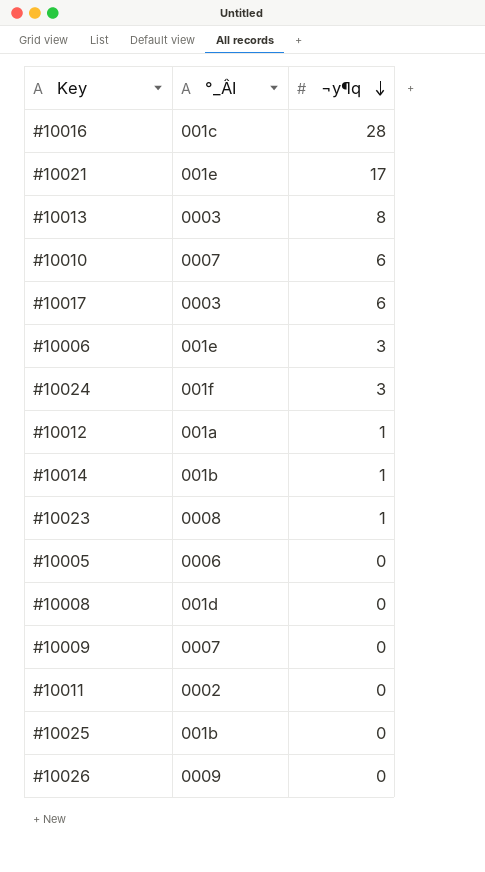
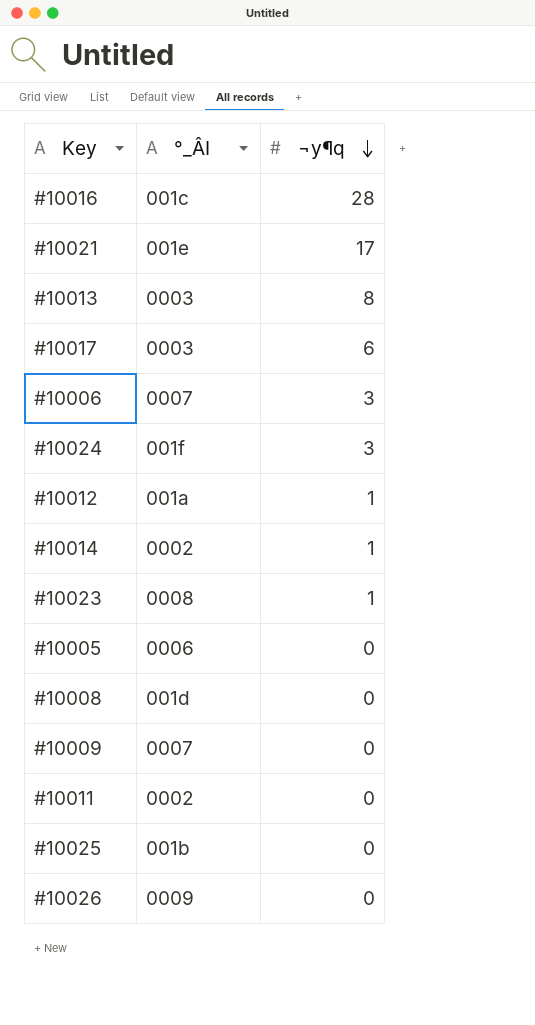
row #10010: 0007 | 6 -> none
#10006 | °_ÂI: 001e -> 0007
#10014 | °_ÂI: 001b -> 0002

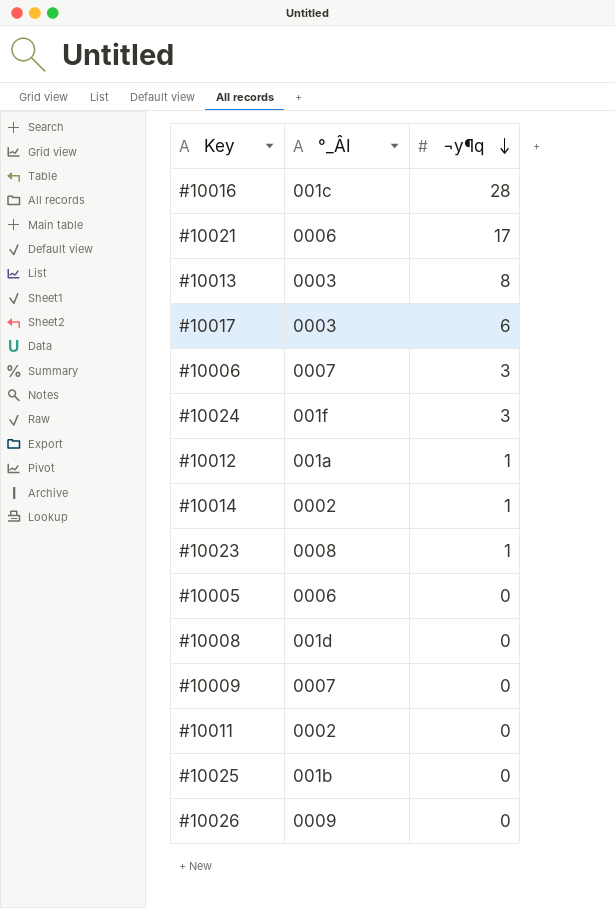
#10021 | °_ÂI: 001e -> 0006

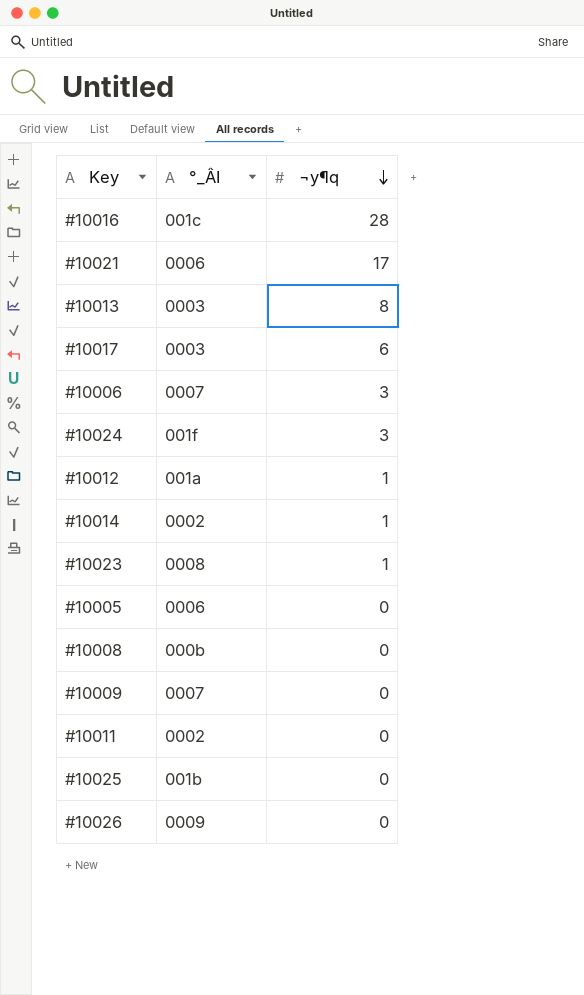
#10008 | °_ÂI: 001d -> 000b

